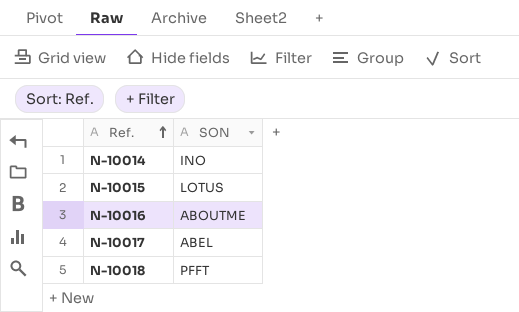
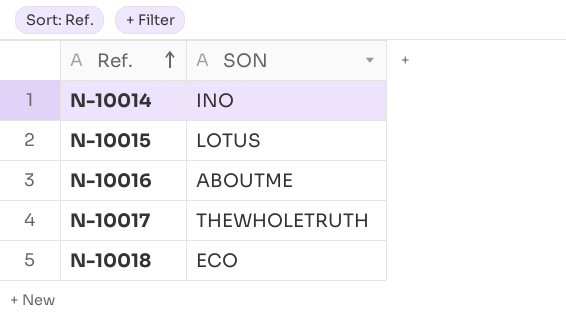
N-10017 | SON: ABEL -> THEWHOLETRUTH
N-10018 | SON: PFFT -> ECO

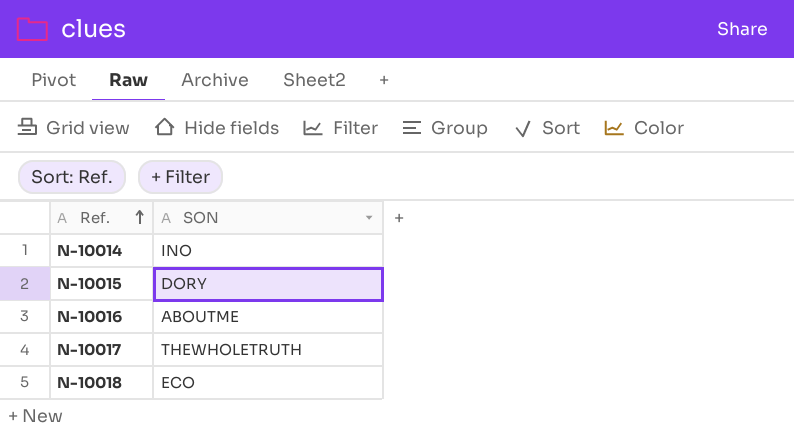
N-10015 | SON: LOTUS -> DORY

